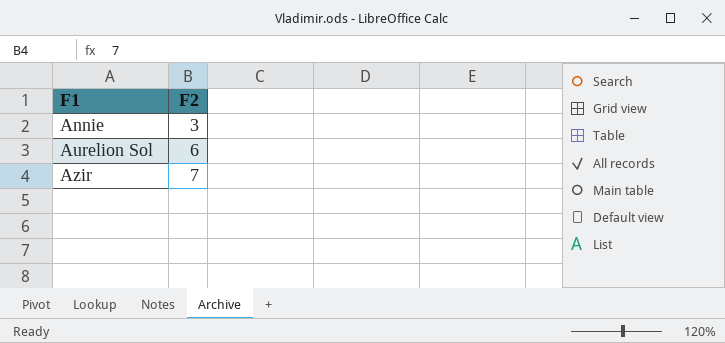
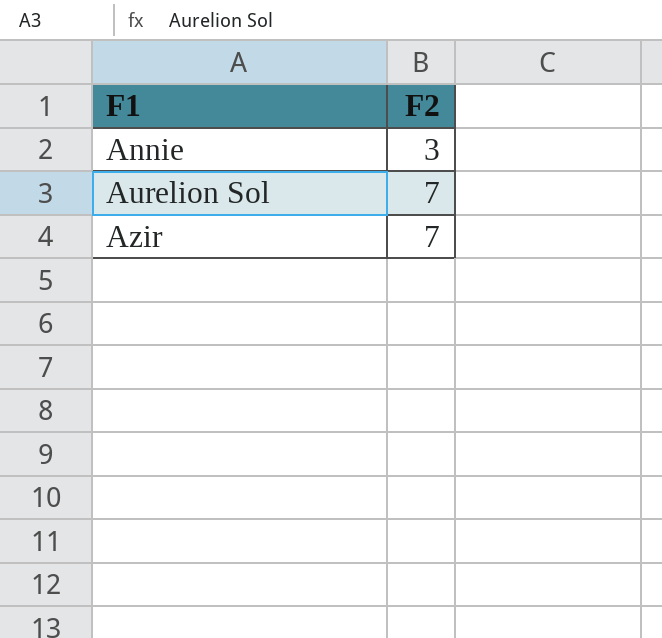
Aurelion Sol | F2: 6 -> 7

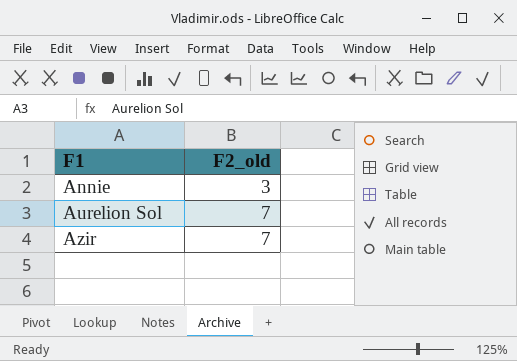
column name: F2 -> F2_old

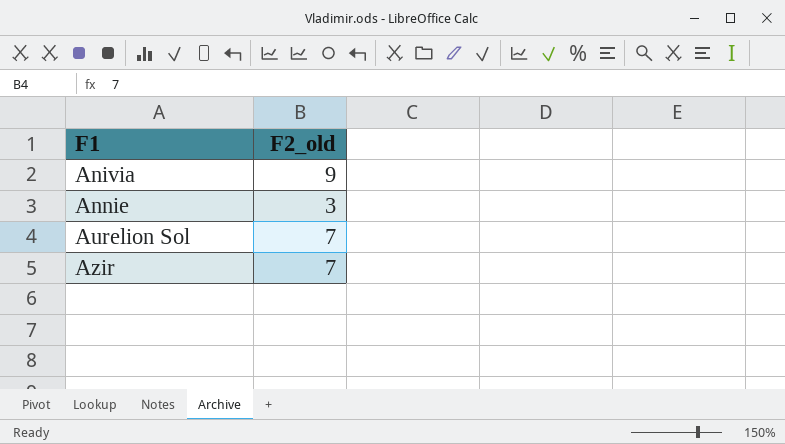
row Anivia: none -> 9

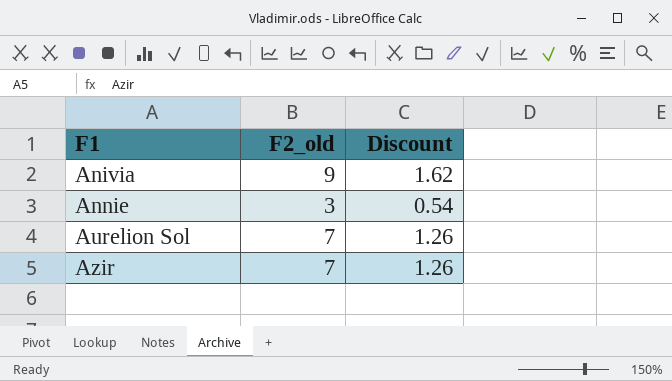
column Discount | formula: none -> [F2_old] * 0.18

